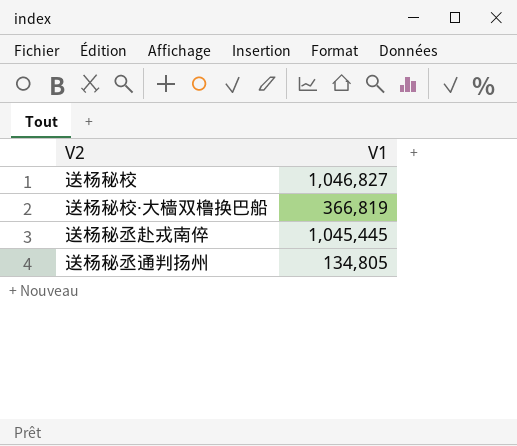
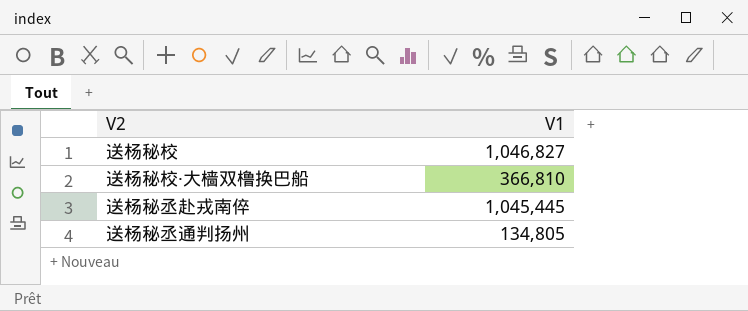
送杨秘校·大樯双橹换巴船 | V1: 366,819 -> 366,810

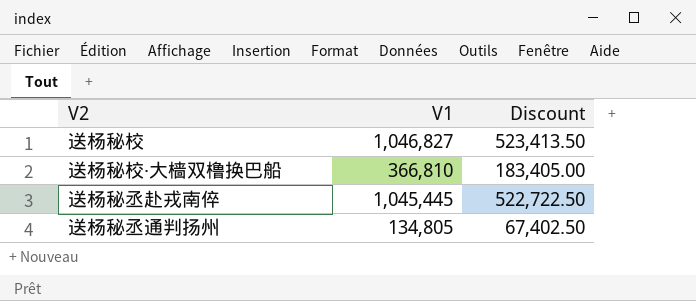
column Discount | formula: none -> [V1] * 0.5

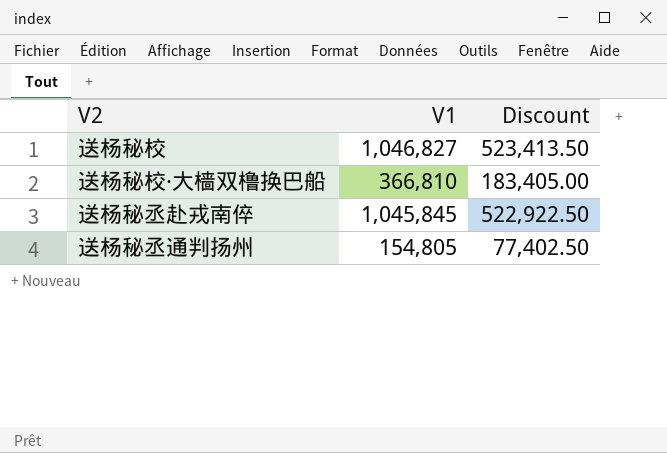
送杨秘丞赴戎南倅 | V1: 1,045,445 -> 1,045,845
送杨秘丞赴戎南倅 | Discount: 522,722.50 -> 522,922.50
送杨秘丞通判扬州 | V1: 134,805 -> 154,805
送杨秘丞通判扬州 | Discount: 67,402.50 -> 77,402.50

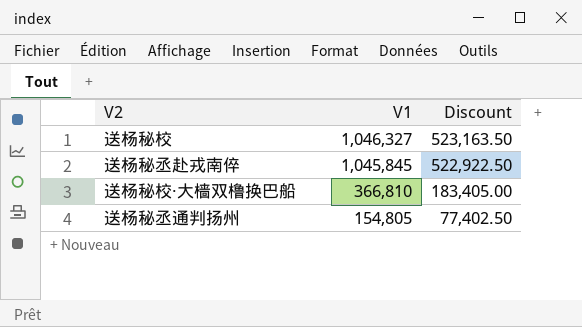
row order: none -> V1 descending
送杨秘校 | V1: 1,046,827 -> 1,046,327
送杨秘校 | Discount: 523,413.50 -> 523,163.50

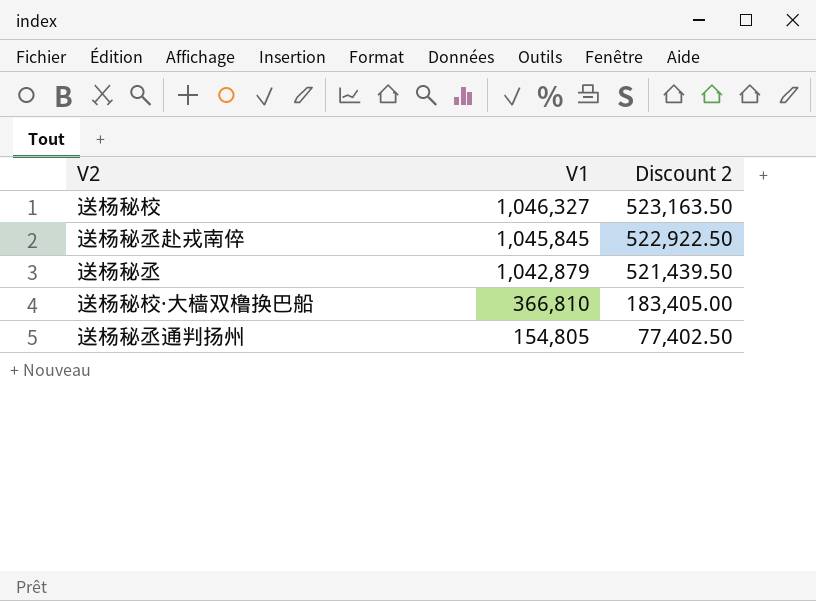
column name: Discount -> Discount 2
row 送杨秘丞: none -> 1,042,879 | 521,439.50

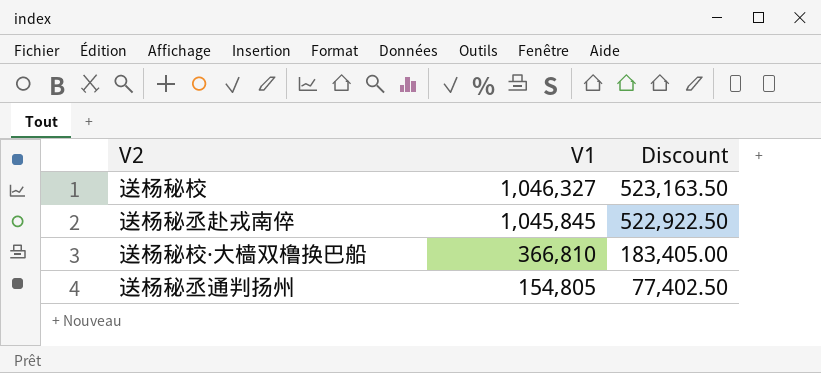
column name: Discount 2 -> Discount
row 送杨秘丞: 1,042,879 | 521,439.50 -> none

